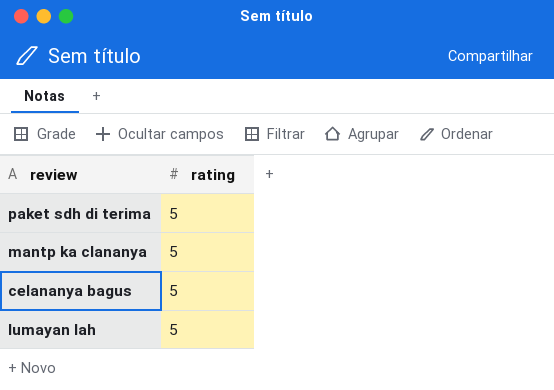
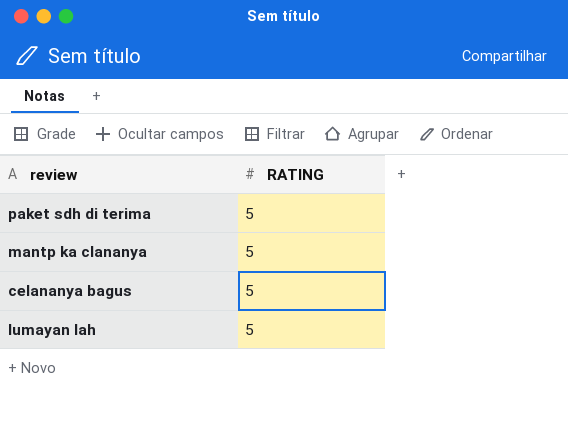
column name: rating -> RATING

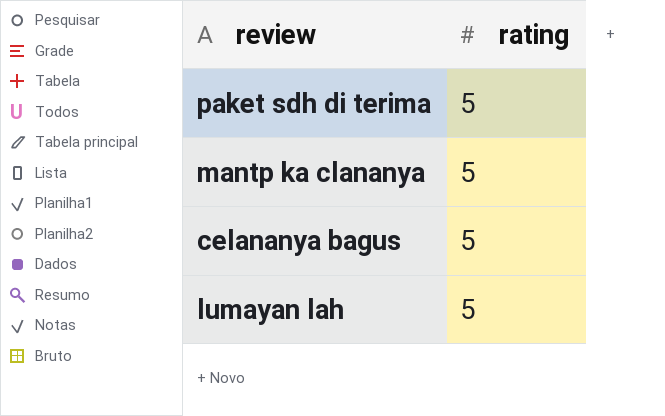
column name: RATING -> rating

